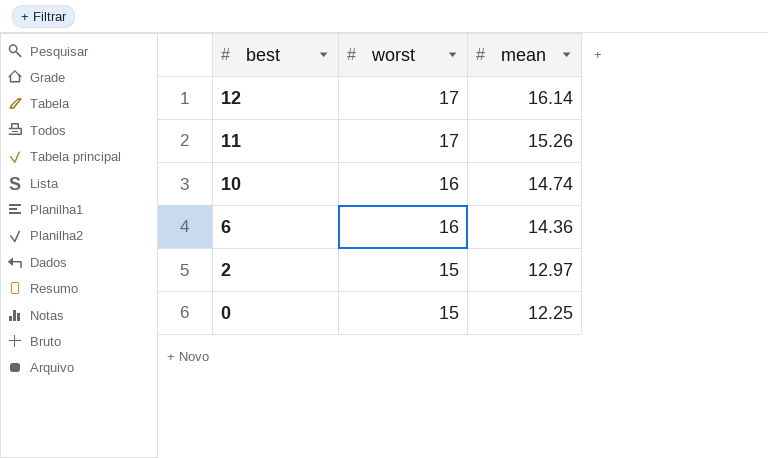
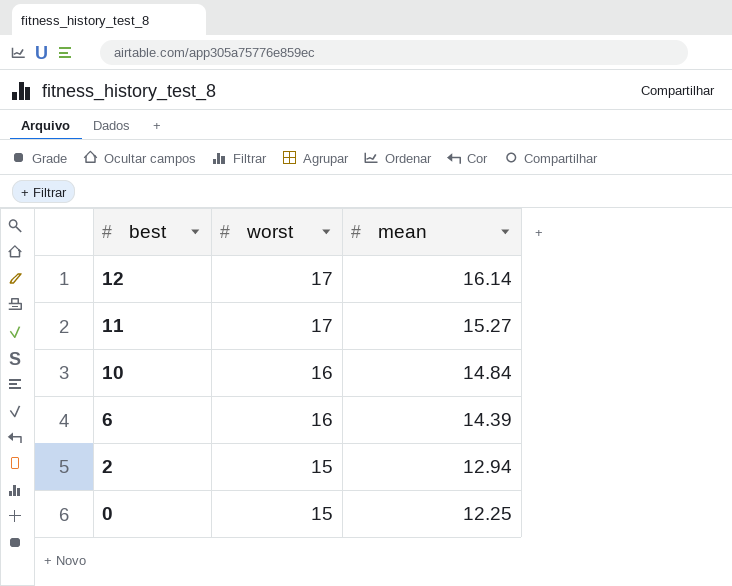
11 | mean: 15.26 -> 15.27
10 | mean: 14.74 -> 14.84
6 | mean: 14.36 -> 14.39
2 | mean: 12.97 -> 12.94

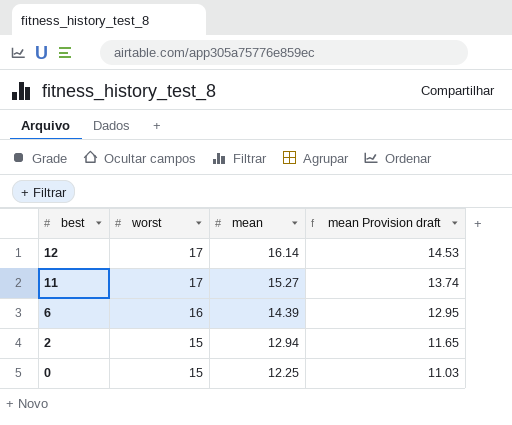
column mean Provision draft | formula: none -> [mean] * 0.9
row 10: 16 | 14.84 -> none

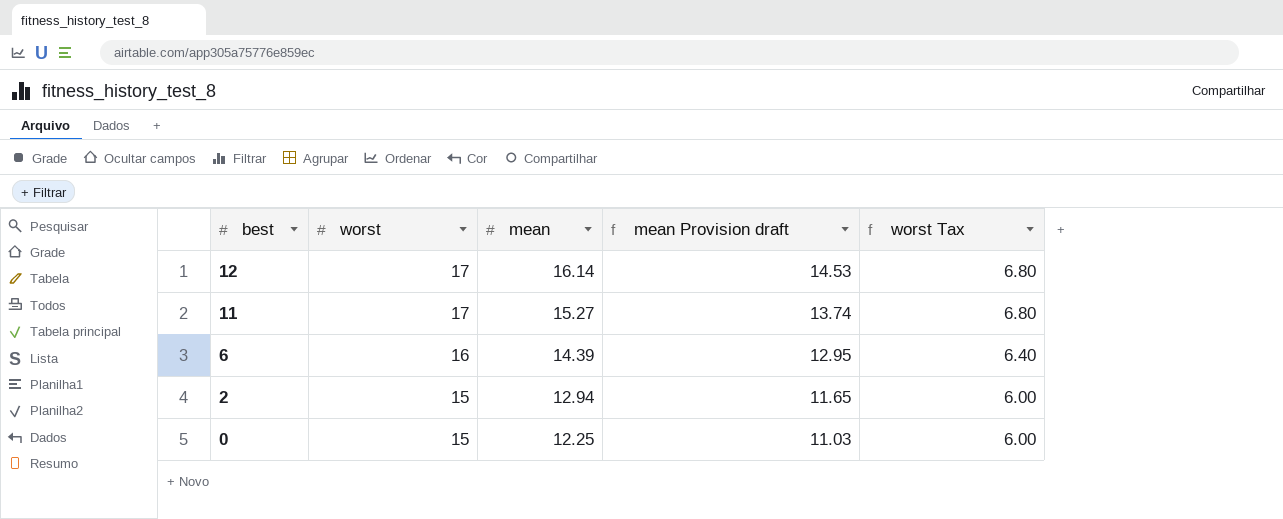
column worst Tax | formula: none -> [worst] * 0.4

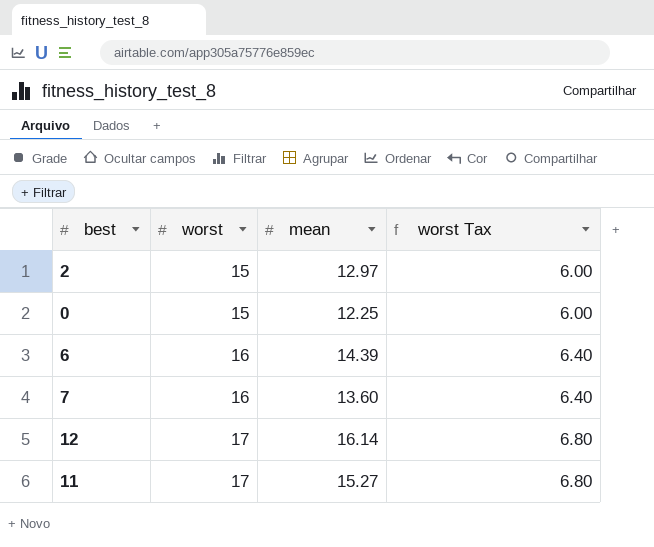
row order: best descending -> worst ascending
column mean Provision draft | formula: [mean] * 0.9 -> none
2 | mean: 12.94 -> 12.97
row 7: none -> 16 | 13.60 | 6.40

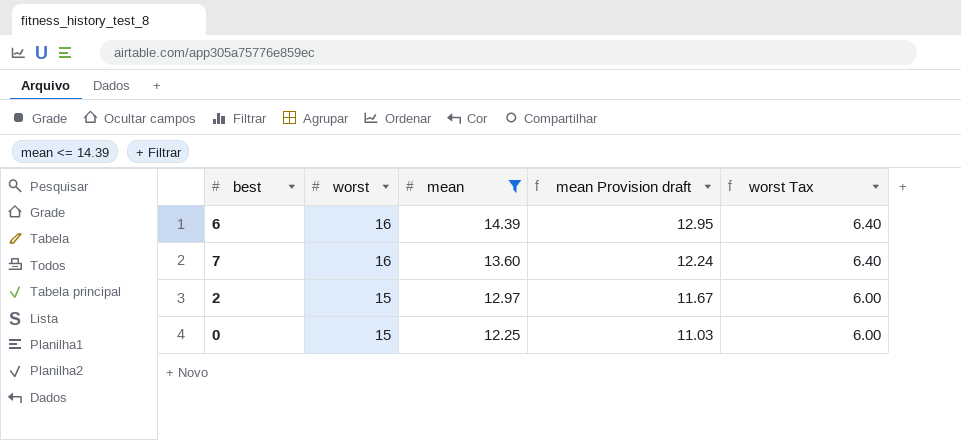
filter: none -> mean <= 14.39
row order: worst ascending -> worst descending
column mean Provision draft | formula: none -> [mean] * 0.9

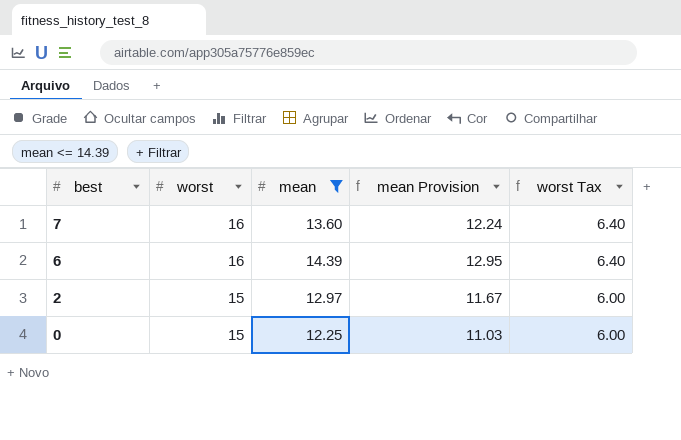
row order: worst descending -> best descending
column name: mean Provision draft -> mean Provision

